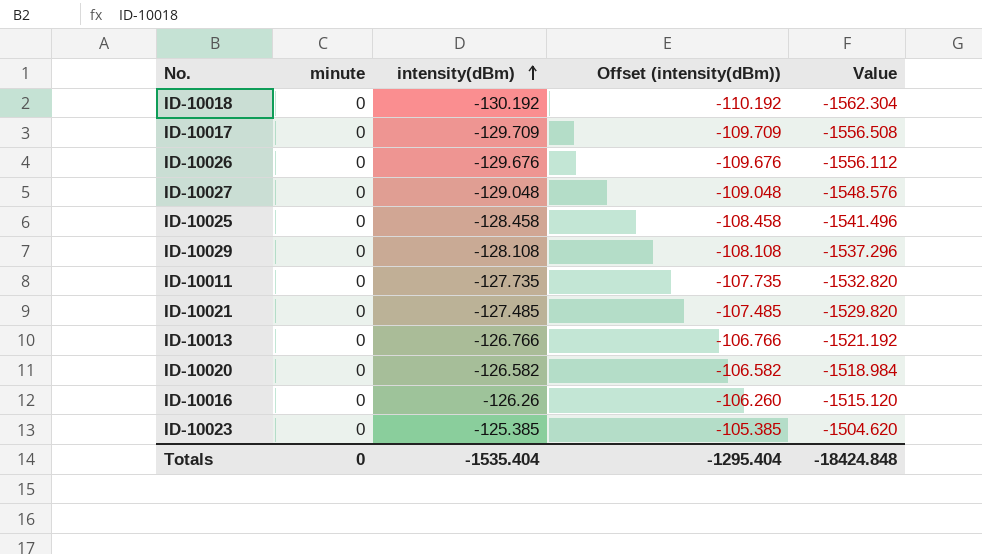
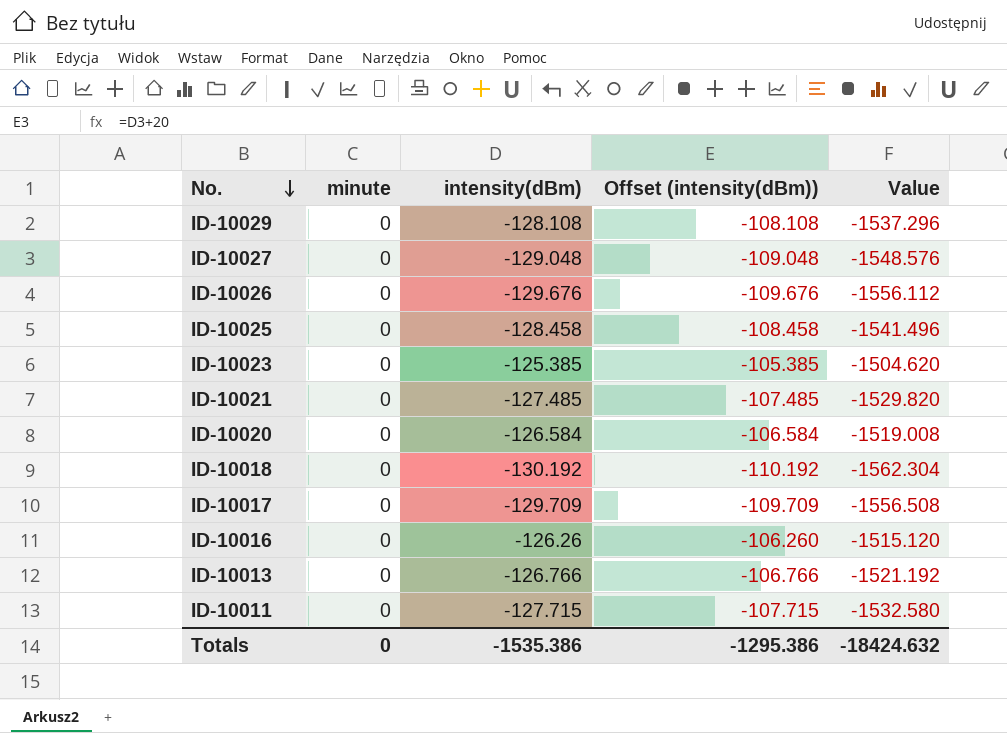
row order: intensity(dBm) ascending -> No. descending
ID-10020 | intensity(dBm): -126.582 -> -126.584
ID-10020 | Offset (intensity(dBm)): -106.582 -> -106.584
ID-10020 | Value: -1518.984 -> -1519.008
ID-10011 | intensity(dBm): -127.735 -> -127.715
ID-10011 | Offset (intensity(dBm)): -107.735 -> -107.715
ID-10011 | Value: -1532.820 -> -1532.580
Totals | intensity(dBm): -1535.404 -> -1535.386
Totals | Offset (intensity(dBm)): -1295.404 -> -1295.386
Totals | Value: -18424.848 -> -18424.632

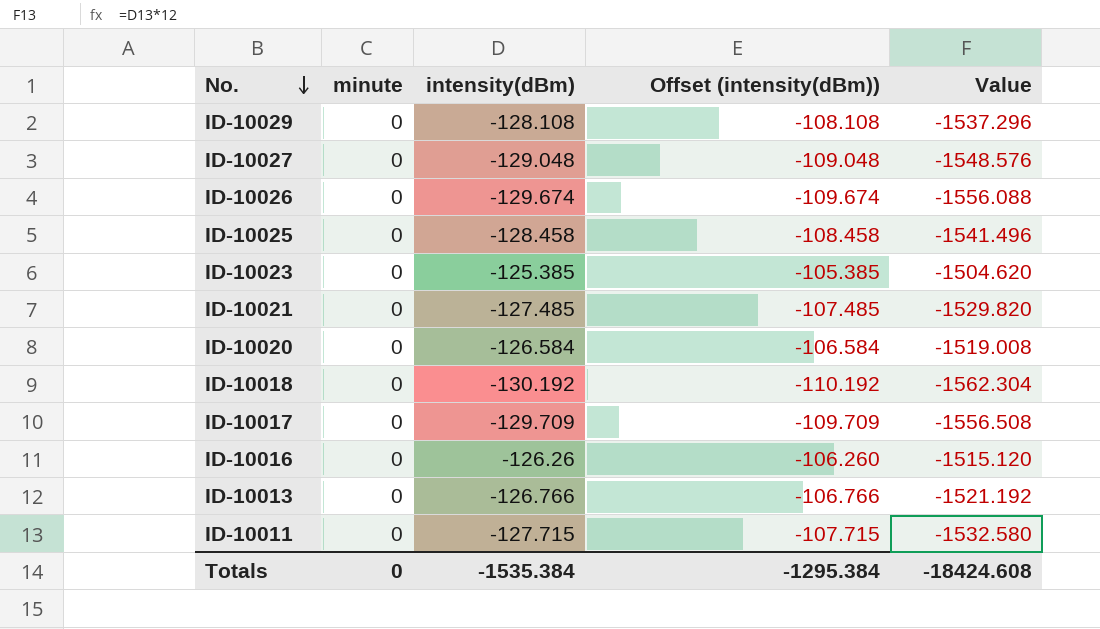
ID-10026 | intensity(dBm): -129.676 -> -129.674
ID-10026 | Offset (intensity(dBm)): -109.676 -> -109.674
ID-10026 | Value: -1556.112 -> -1556.088
Totals | intensity(dBm): -1535.386 -> -1535.384
Totals | Offset (intensity(dBm)): -1295.386 -> -1295.384
Totals | Value: -18424.632 -> -18424.608

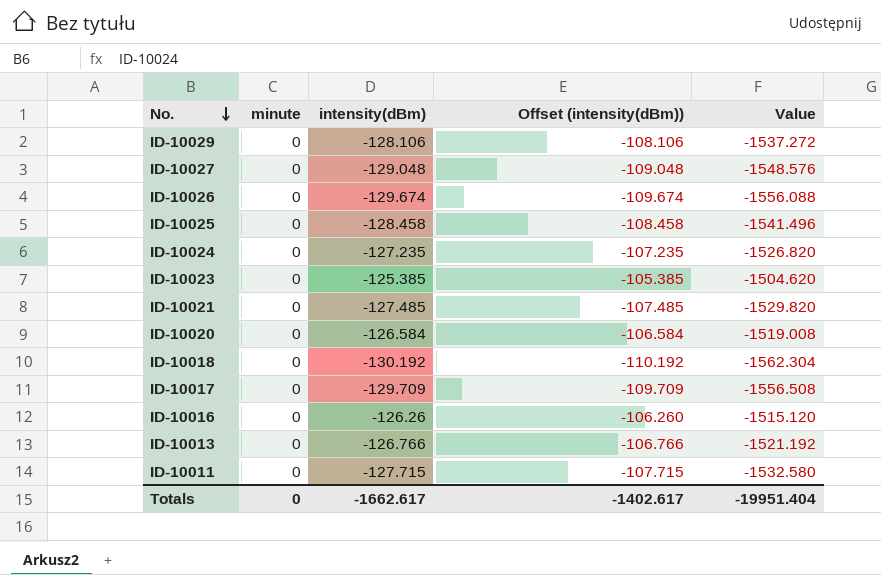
ID-10029 | intensity(dBm): -128.108 -> -128.106
ID-10029 | Offset (intensity(dBm)): -108.108 -> -108.106
ID-10029 | Value: -1537.296 -> -1537.272
row ID-10024: none -> 0 | -127.235 | -107.235 | -1526.820
Totals | intensity(dBm): -1535.384 -> -1662.617
Totals | Offset (intensity(dBm)): -1295.384 -> -1402.617
Totals | Value: -18424.608 -> -19951.404

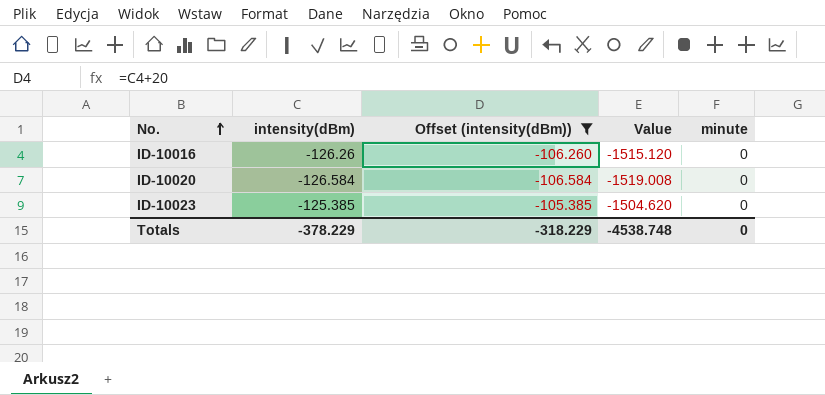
filter: none -> Offset (intensity(dBm)) >= -106.584
row order: No. descending -> No. ascending
column minute | position: 2 -> 5
Totals | intensity(dBm): -1662.617 -> -378.229
Totals | Offset (intensity(dBm)): -1402.617 -> -318.229
Totals | Value: -19951.404 -> -4538.748

